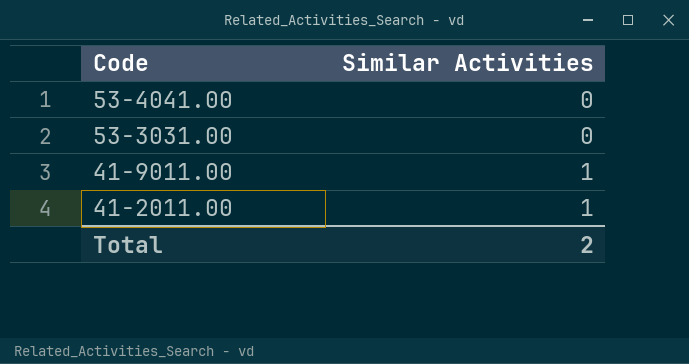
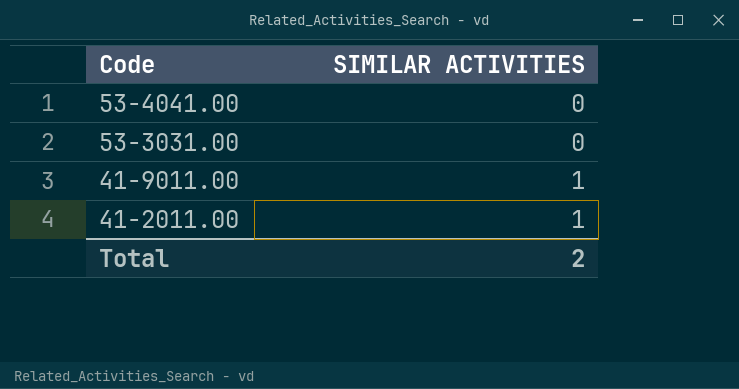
column name: Similar Activities -> SIMILAR ACTIVITIES

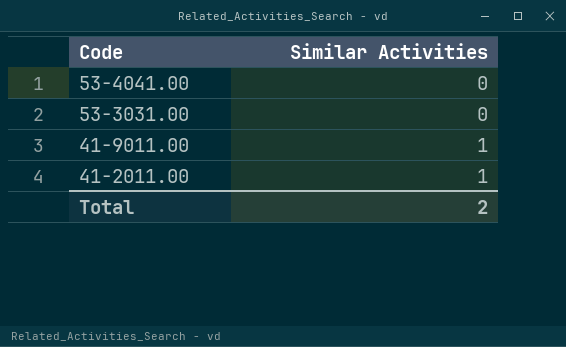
column name: SIMILAR ACTIVITIES -> Similar Activities

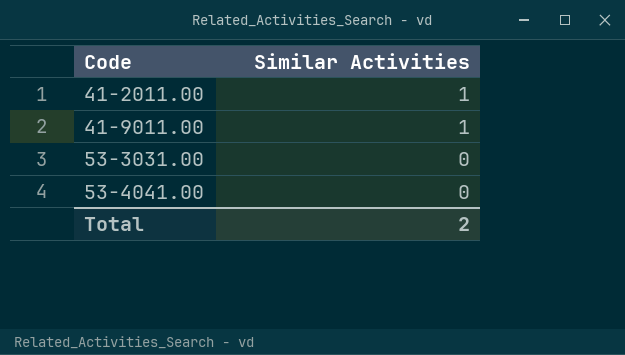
row order: Code descending -> Code ascending

